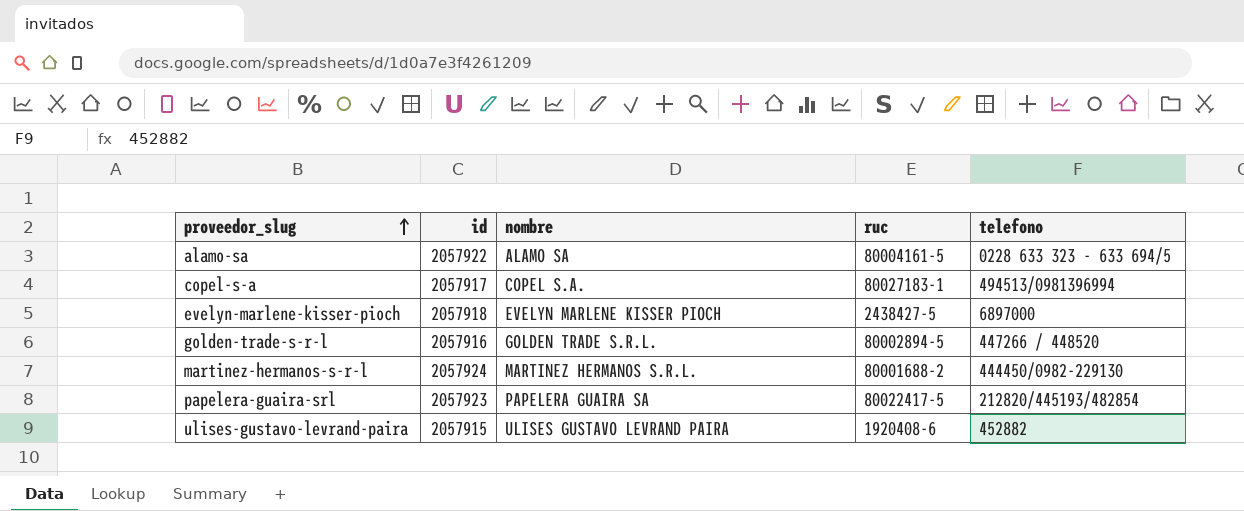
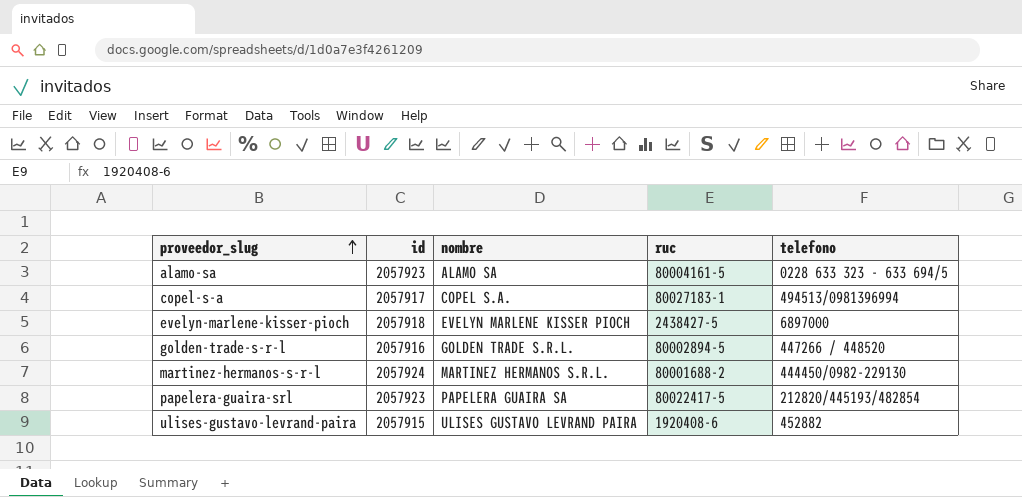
alamo-sa | id: 2057922 -> 2057923

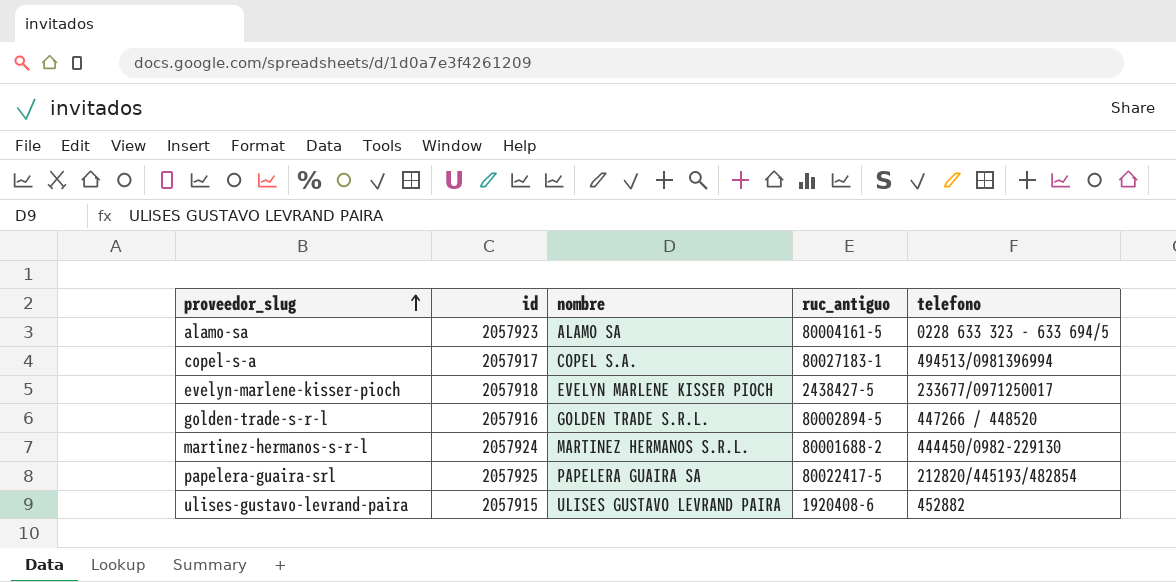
column name: ruc -> ruc_antiguo
evelyn-marlene-kisser-pioch | telefono: 6897000 -> 233677/0971250017
papelera-guaira-srl | id: 2057923 -> 2057925

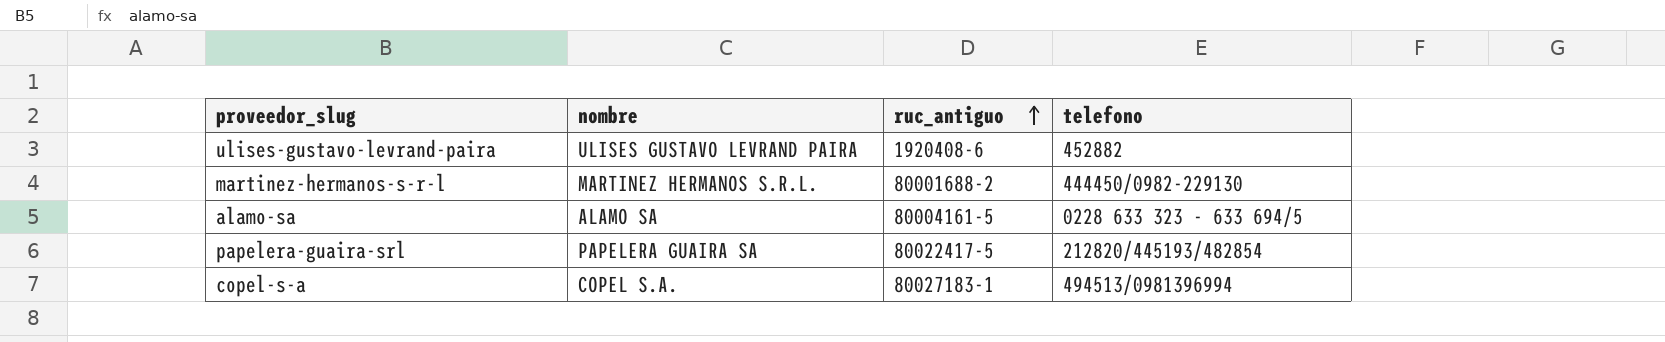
row order: proveedor_slug ascending -> ruc_antiguo ascending
column id | position: 2 -> none
row evelyn-marlene-kisser-pioch: 2057918 | EVELYN MARLENE KISSER PIOCH | 2438427-5 | 233677/0971250017 -> none
row golden-trade-s-r-l: 2057916 | GOLDEN TRADE S.R.L. | 80002894-5 | 447266 / 448520 -> none

